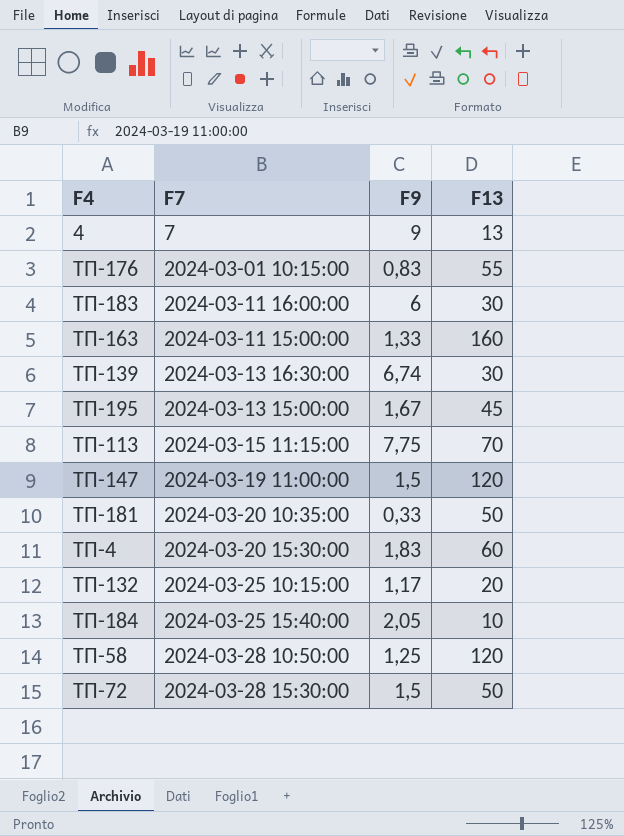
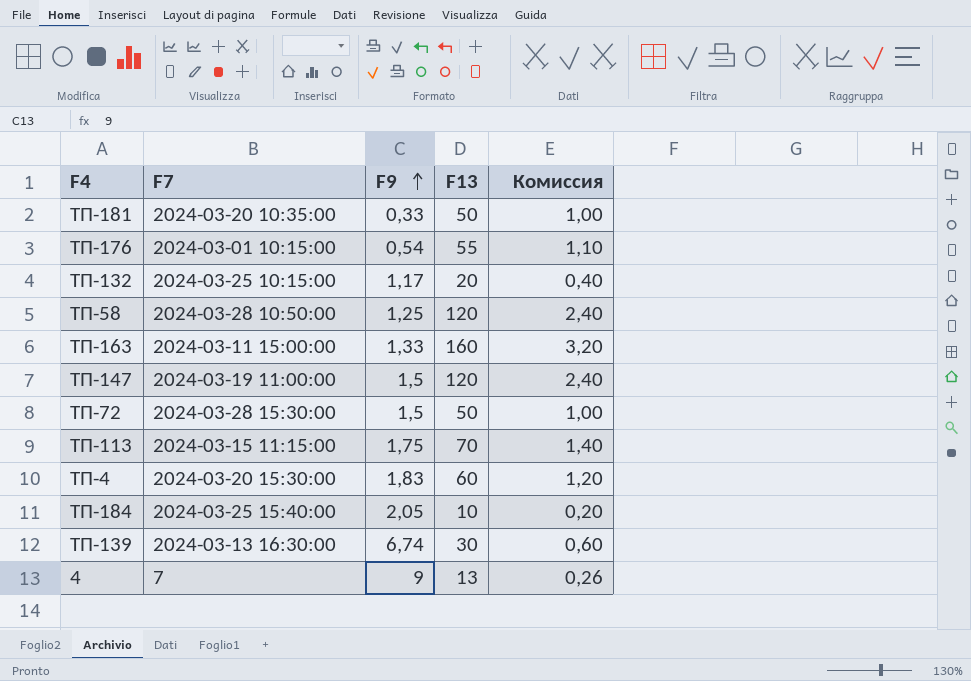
row order: none -> F9 ascending
column Комиссия | formula: none -> [F13] * 0,02
row ТП-183: 2024-03-11 16:00:00 | 6 | 30 -> none
row ТП-195: 2024-03-13 15:00:00 | 1,67 | 45 -> none
ТП-176 | F9: 0,83 -> 0,54
ТП-113 | F9: 7,75 -> 1,75

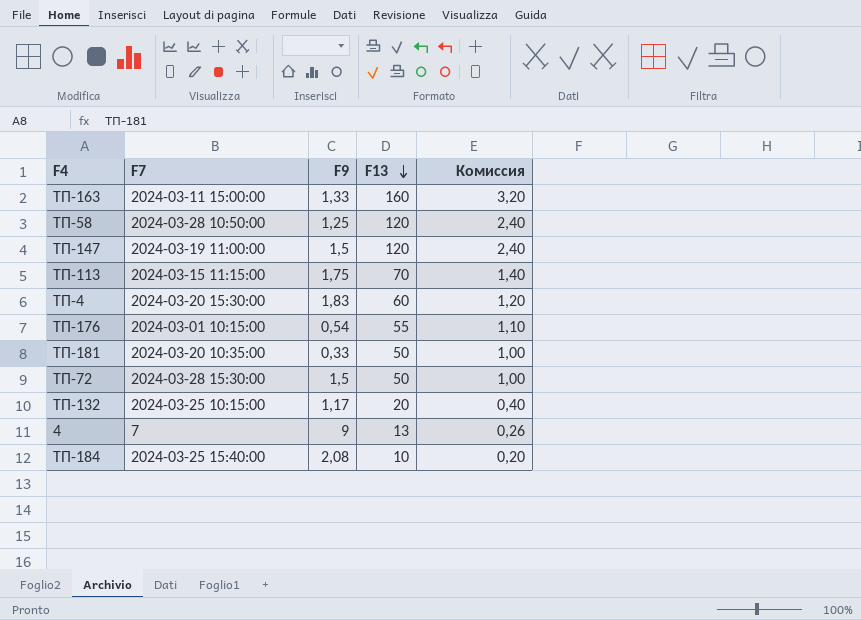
row order: F9 ascending -> F13 descending
row ТП-139: 2024-03-13 16:30:00 | 6,74 | 30 | 0,60 -> none
ТП-184 | F9: 2,05 -> 2,08

